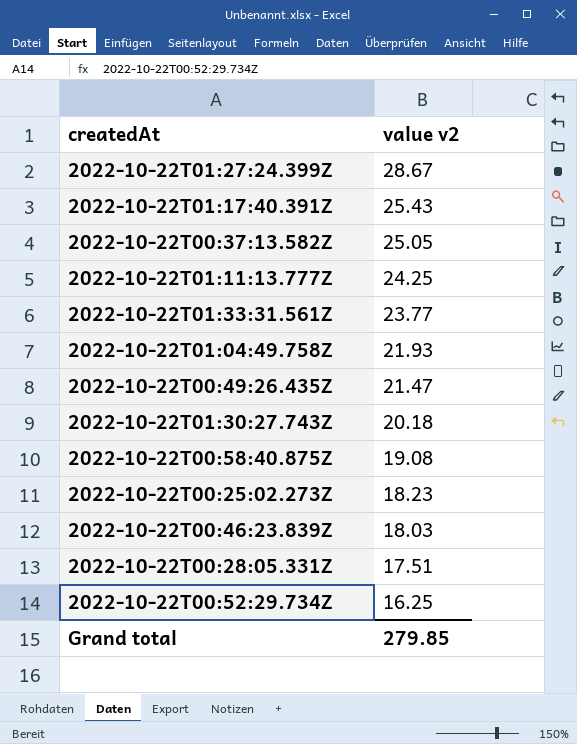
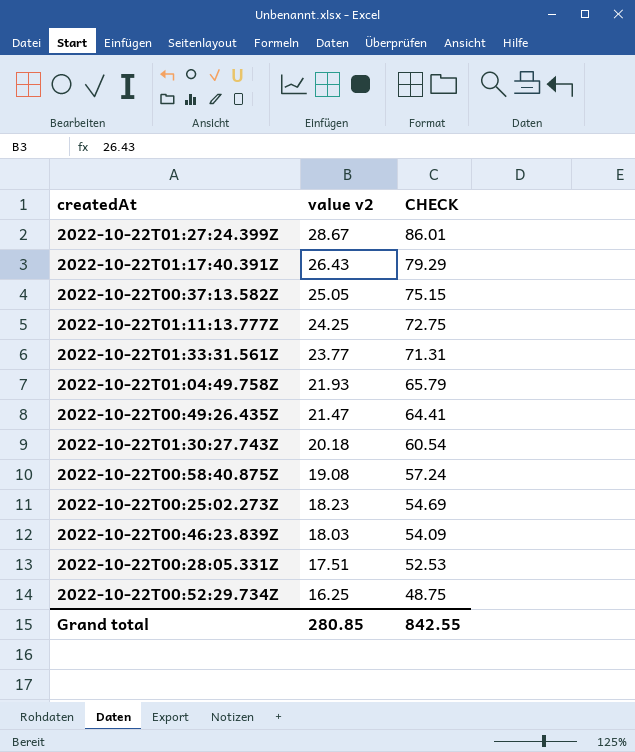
column CHECK | formula: none -> [value v2] * 3
2022-10-22T01:17:40.391Z | value v2: 25.43 -> 26.43
Grand total | value v2: 279.85 -> 280.85

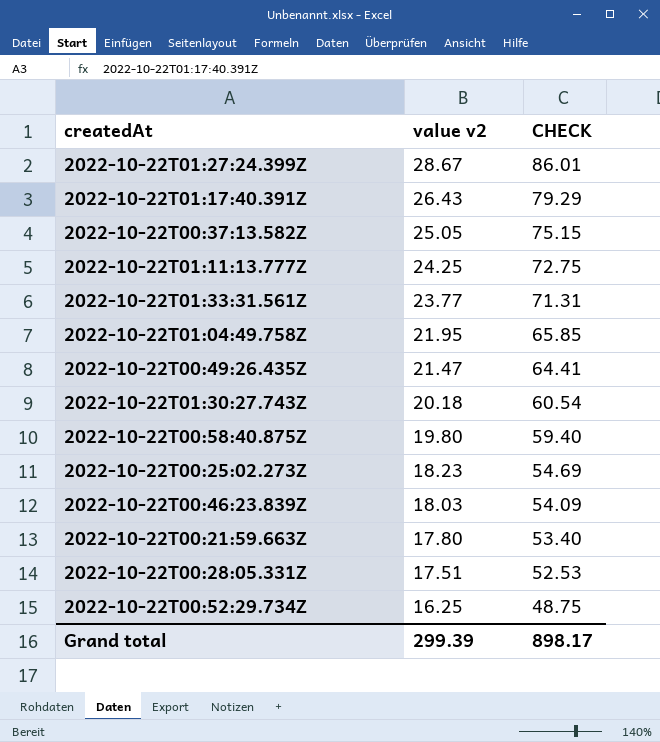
2022-10-22T01:04:49.758Z | value v2: 21.93 -> 21.95
2022-10-22T01:04:49.758Z | CHECK: 65.79 -> 65.85
2022-10-22T00:58:40.875Z | value v2: 19.08 -> 19.80
2022-10-22T00:58:40.875Z | CHECK: 57.24 -> 59.40
row 2022-10-22T00:21:59.663Z: none -> 17.80 | 53.40
Grand total | value v2: 280.85 -> 299.39
Grand total | CHECK: 842.55 -> 898.17

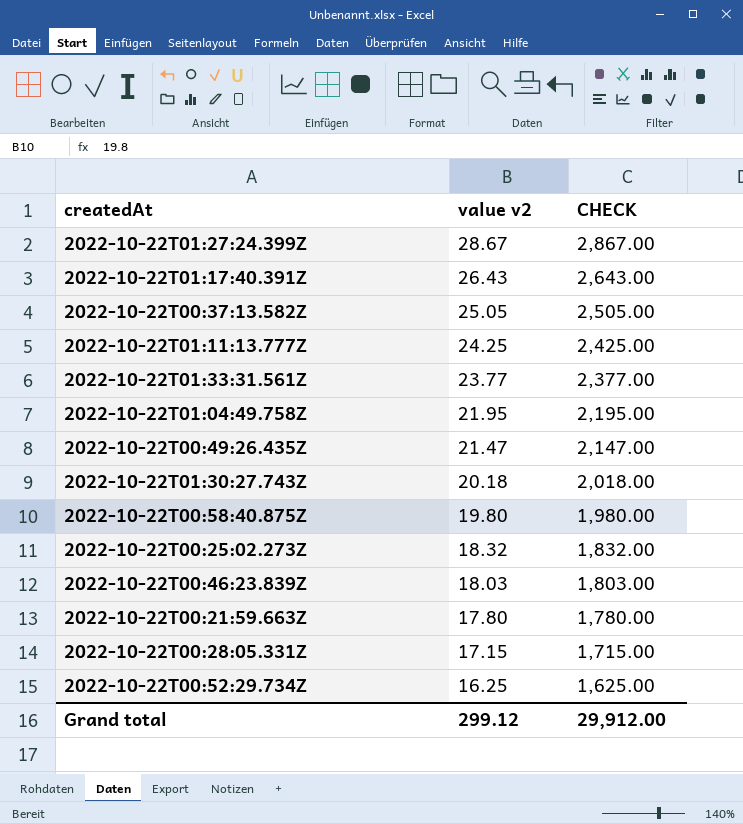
column CHECK | formula: [value v2] * 3 -> [value v2] * 100
2022-10-22T00:25:02.273Z | value v2: 18.23 -> 18.32
2022-10-22T00:28:05.331Z | value v2: 17.51 -> 17.15
Grand total | value v2: 299.39 -> 299.12
Grand total | CHECK: 898.17 -> 29,912.00

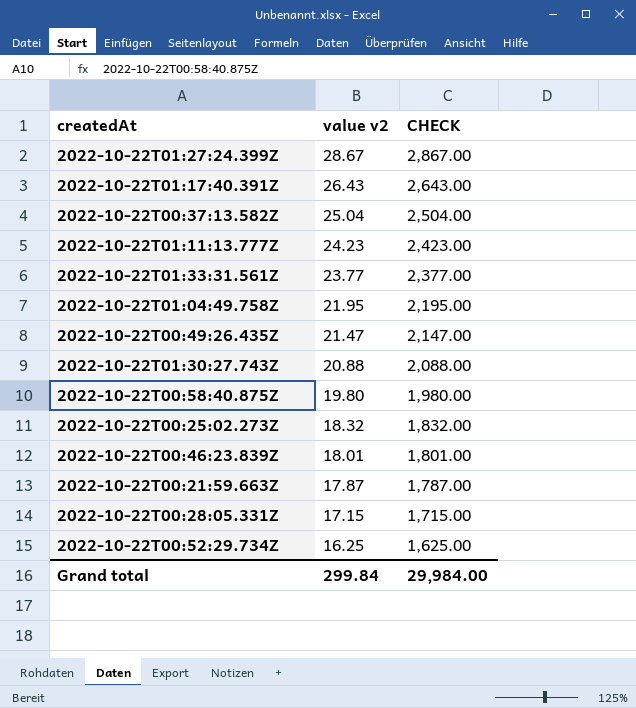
2022-10-22T00:37:13.582Z | value v2: 25.05 -> 25.04
2022-10-22T00:37:13.582Z | CHECK: 2,505.00 -> 2,504.00
2022-10-22T01:11:13.777Z | value v2: 24.25 -> 24.23
2022-10-22T01:11:13.777Z | CHECK: 2,425.00 -> 2,423.00
2022-10-22T01:30:27.743Z | value v2: 20.18 -> 20.88
2022-10-22T01:30:27.743Z | CHECK: 2,018.00 -> 2,088.00
2022-10-22T00:46:23.839Z | value v2: 18.03 -> 18.01
2022-10-22T00:46:23.839Z | CHECK: 1,803.00 -> 1,801.00
2022-10-22T00:21:59.663Z | value v2: 17.80 -> 17.87
2022-10-22T00:21:59.663Z | CHECK: 1,780.00 -> 1,787.00
Grand total | value v2: 299.12 -> 299.84
Grand total | CHECK: 29,912.00 -> 29,984.00

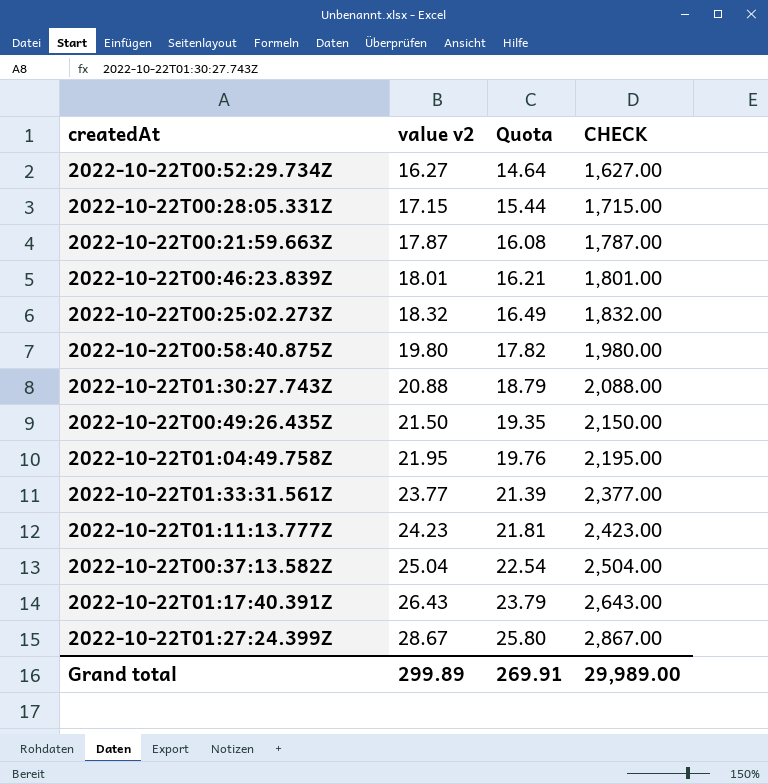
row order: value v2 descending -> value v2 ascending
column Quota | formula: none -> [value v2] * 0.9
2022-10-22T00:52:29.734Z | value v2: 16.25 -> 16.27
2022-10-22T00:52:29.734Z | CHECK: 1,625.00 -> 1,627.00
2022-10-22T00:49:26.435Z | value v2: 21.47 -> 21.50
2022-10-22T00:49:26.435Z | CHECK: 2,147.00 -> 2,150.00
Grand total | value v2: 299.84 -> 299.89
Grand total | CHECK: 29,984.00 -> 29,989.00

